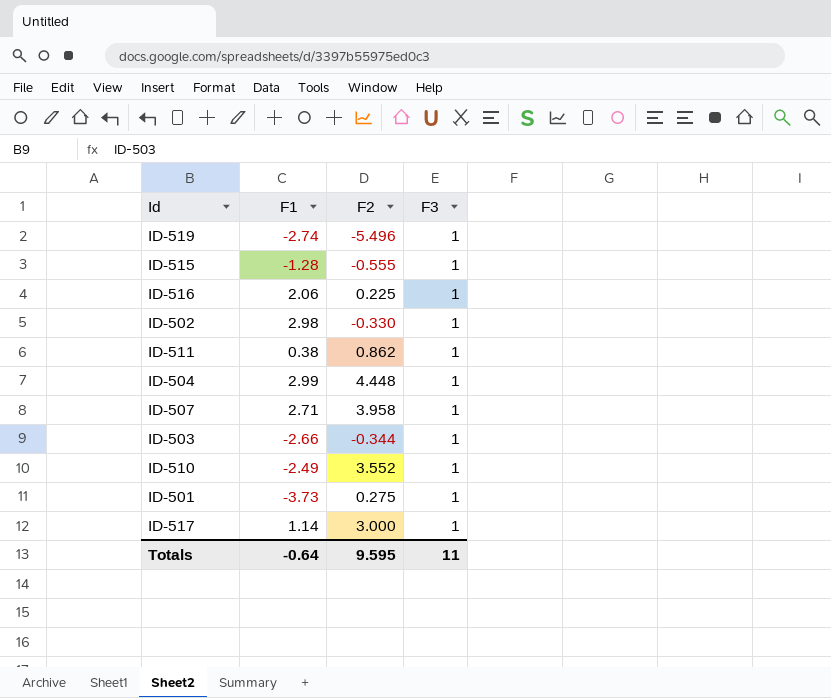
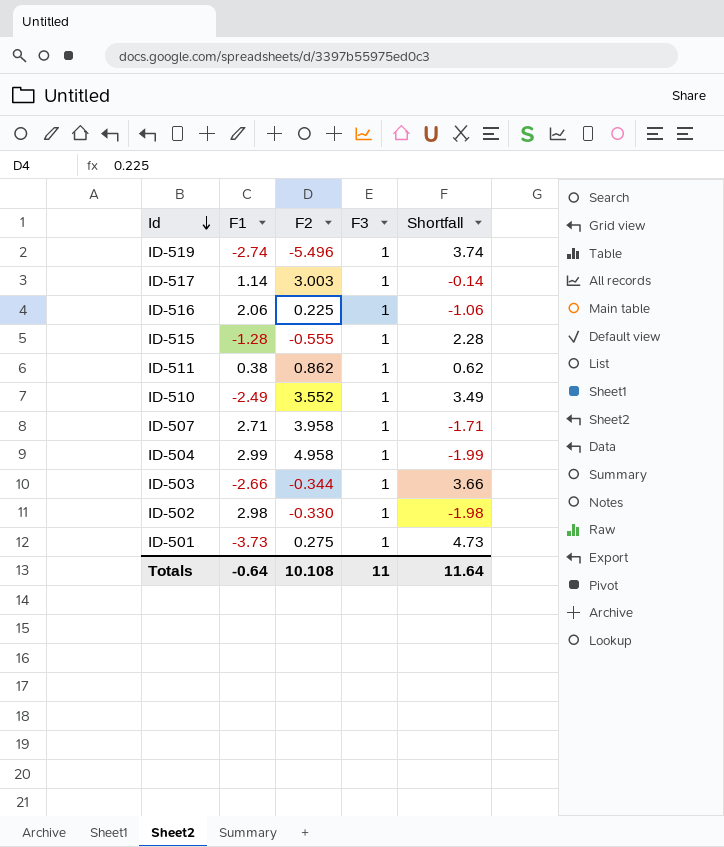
row order: none -> Id descending
column Shortfall | formula: none -> [F3] - [F1]
ID-517 | F2: 3.000 -> 3.003
ID-504 | F2: 4.448 -> 4.958
Totals | F2: 9.595 -> 10.108

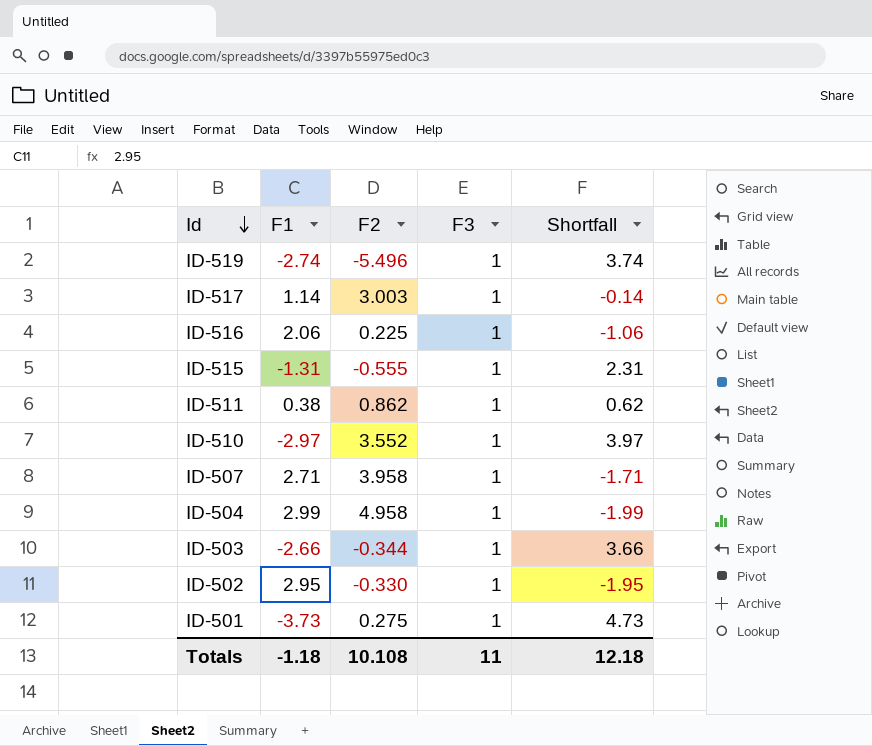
ID-515 | F1: -1.28 -> -1.31
ID-515 | Shortfall: 2.28 -> 2.31
ID-510 | F1: -2.49 -> -2.97
ID-510 | Shortfall: 3.49 -> 3.97
ID-502 | F1: 2.98 -> 2.95
ID-502 | Shortfall: -1.98 -> -1.95
Totals | F1: -0.64 -> -1.18
Totals | Shortfall: 11.64 -> 12.18

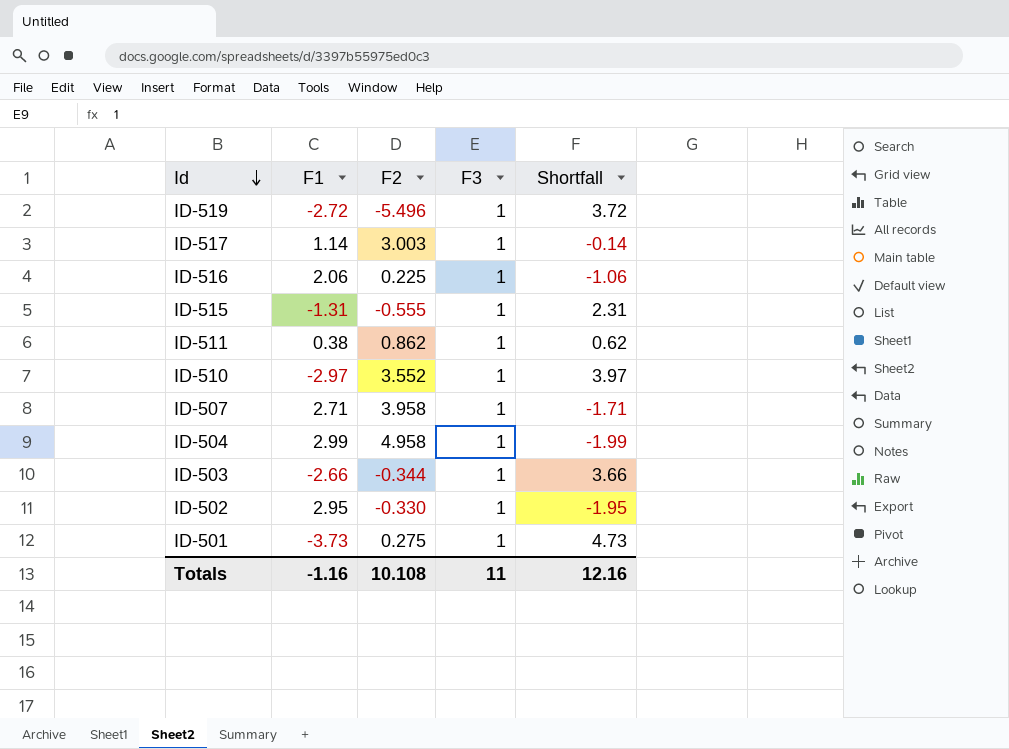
ID-519 | F1: -2.74 -> -2.72
ID-519 | Shortfall: 3.74 -> 3.72
Totals | F1: -1.18 -> -1.16
Totals | Shortfall: 12.18 -> 12.16

